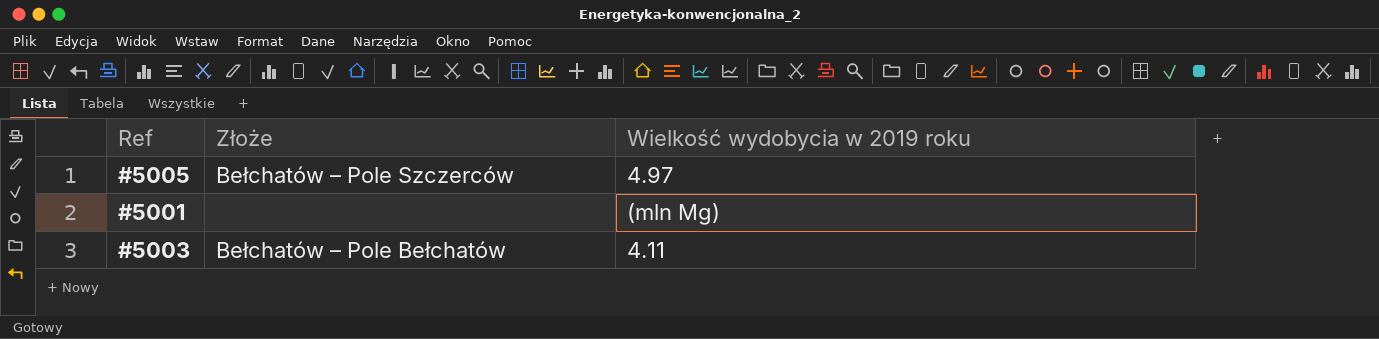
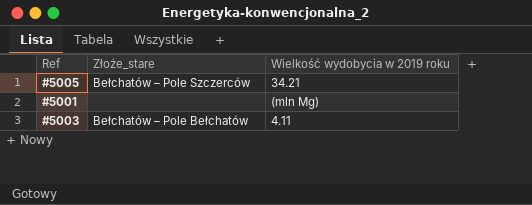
column name: Złoże -> Złoże_stare
#5005 | Wielkość wydobycia w 2019 roku: 4.97 -> 34.21

